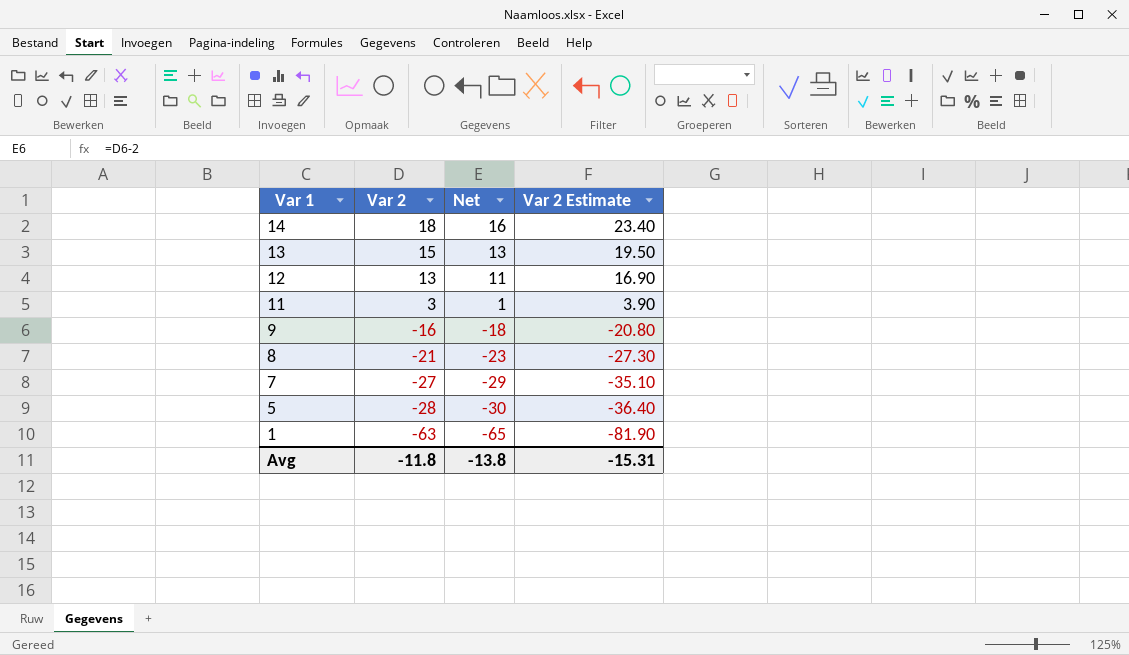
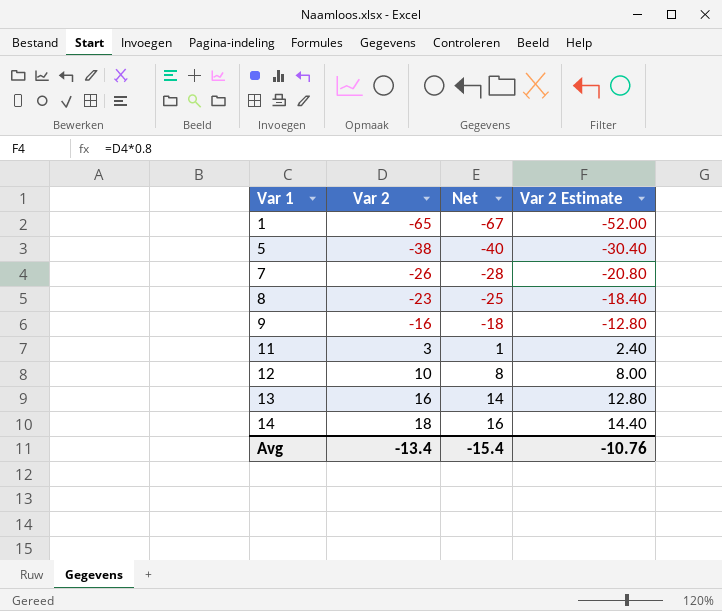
row order: Var 1 descending -> Var 1 ascending
column Var 2 Estimate | formula: [Var 2] * 1.3 -> [Var 2] * 0.8
1 | Var 2: -63 -> -65
1 | Net: -65 -> -67
5 | Var 2: -28 -> -38
5 | Net: -30 -> -40
7 | Var 2: -27 -> -26
7 | Net: -29 -> -28
8 | Var 2: -21 -> -23
8 | Net: -23 -> -25
12 | Var 2: 13 -> 10
12 | Net: 11 -> 8
13 | Var 2: 15 -> 16
13 | Net: 13 -> 14
Avg | Var 2: -11.8 -> -13.4
Avg | Net: -13.8 -> -15.4
Avg | Var 2 Estimate: -15.31 -> -10.76

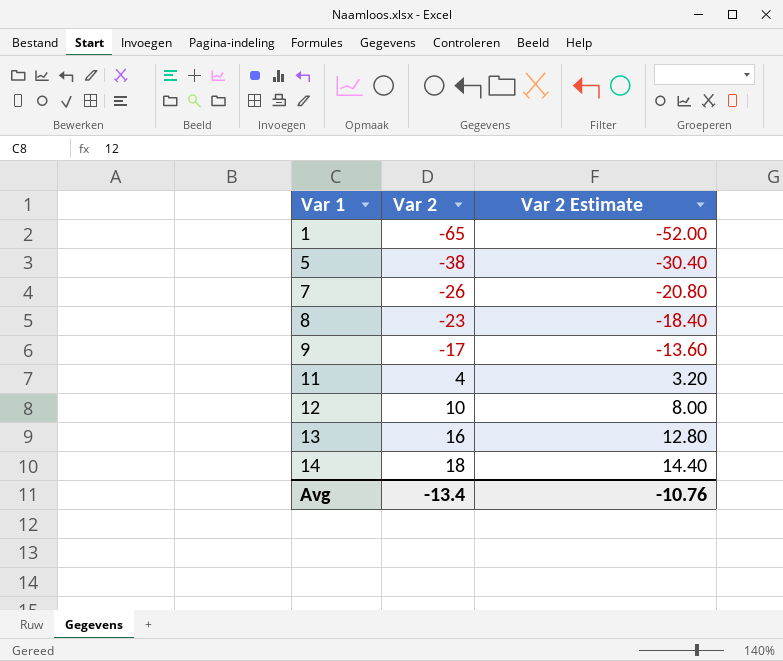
column Net | formula: [Var 2] - 2 -> none
9 | Var 2: -16 -> -17
9 | Var 2 Estimate: -12.80 -> -13.60
11 | Var 2: 3 -> 4
11 | Var 2 Estimate: 2.40 -> 3.20

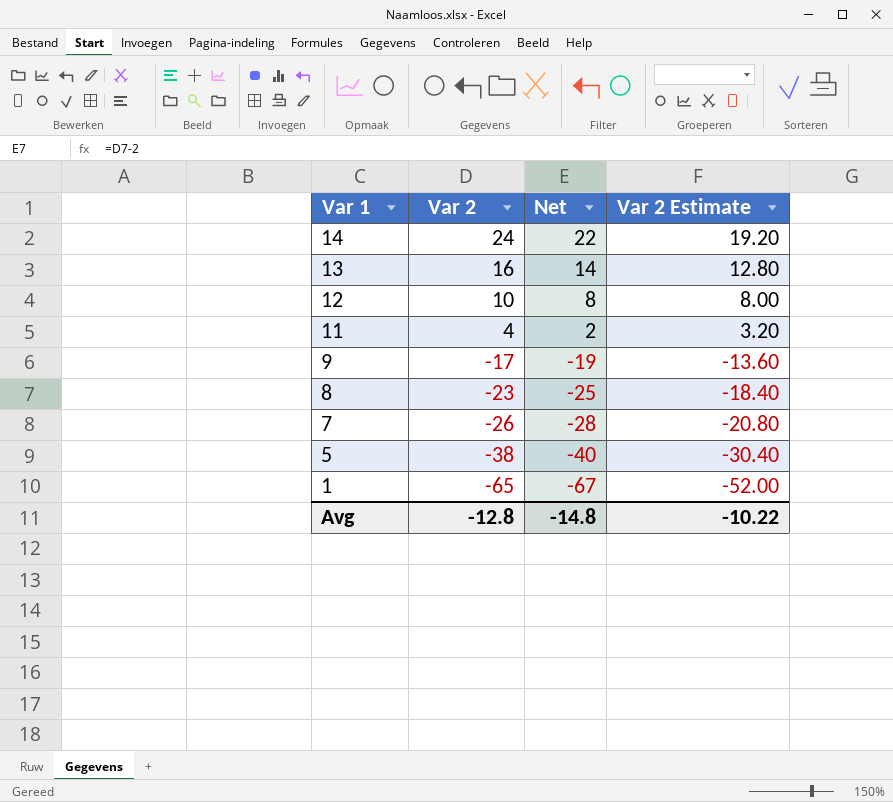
row order: Var 1 ascending -> Var 1 descending
column Net | formula: none -> [Var 2] - 2
14 | Var 2: 18 -> 24
14 | Var 2 Estimate: 14.40 -> 19.20
Avg | Var 2: -13.4 -> -12.8
Avg | Var 2 Estimate: -10.76 -> -10.22

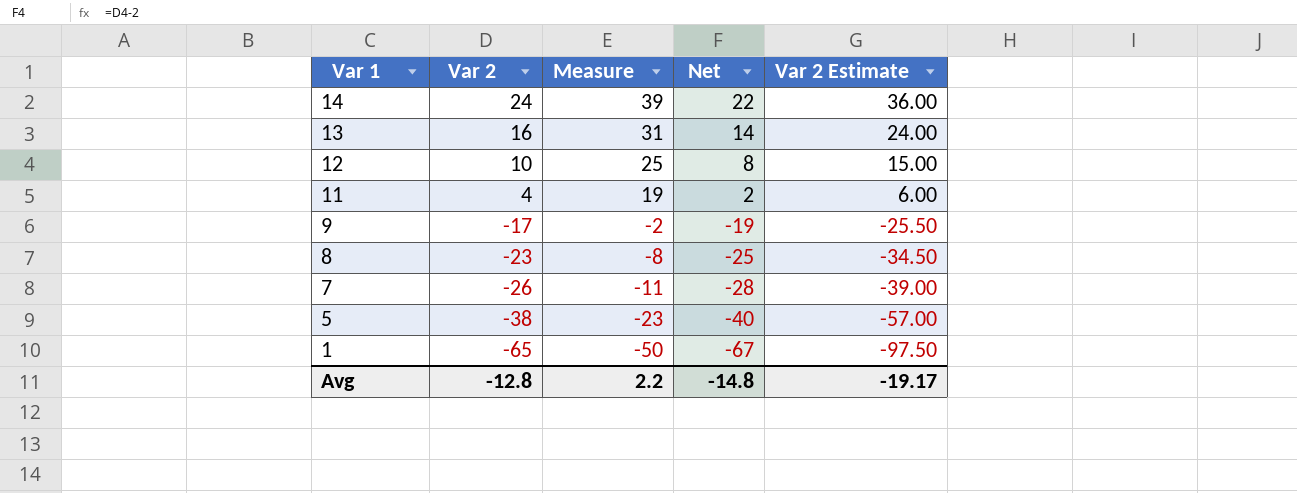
column Measure | formula: none -> [Var 2] + 15
column Var 2 Estimate | formula: [Var 2] * 0.8 -> [Var 2] * 1.5
Avg | Var 2 Estimate: -10.22 -> -19.17

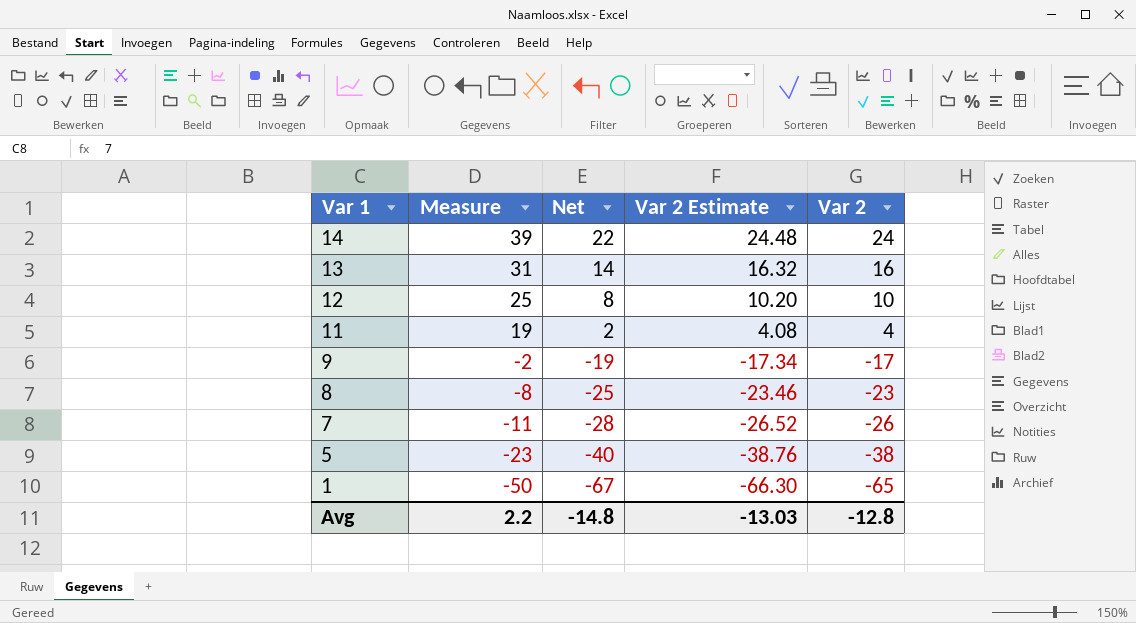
column Var 2 Estimate | formula: [Var 2] * 1.5 -> [Var 2] * 1.02
column Var 2 | position: 2 -> 5
Avg | Var 2 Estimate: -19.17 -> -13.03

